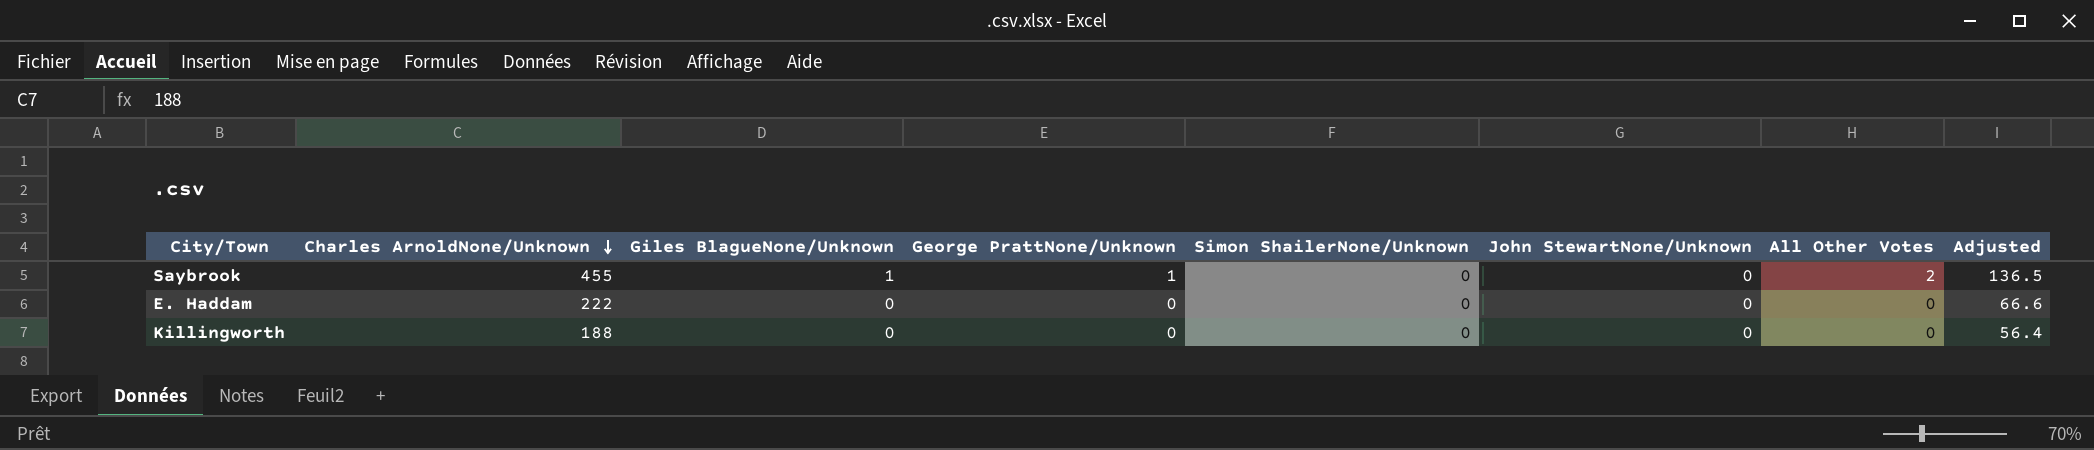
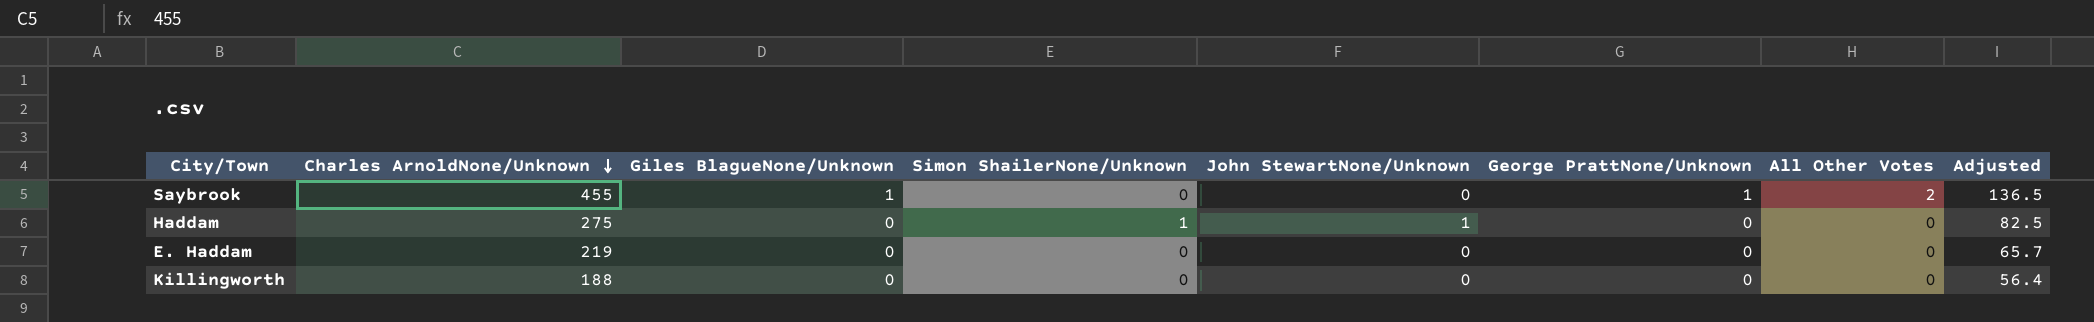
column George PrattNone/Unknown | position: 4 -> 6
row Haddam: none -> 275 | 0 | 1 | 1 | 0 | 0 | 82.5
E. Haddam | Charles ArnoldNone/Unknown: 222 -> 219
E. Haddam | Adjusted: 66.6 -> 65.7

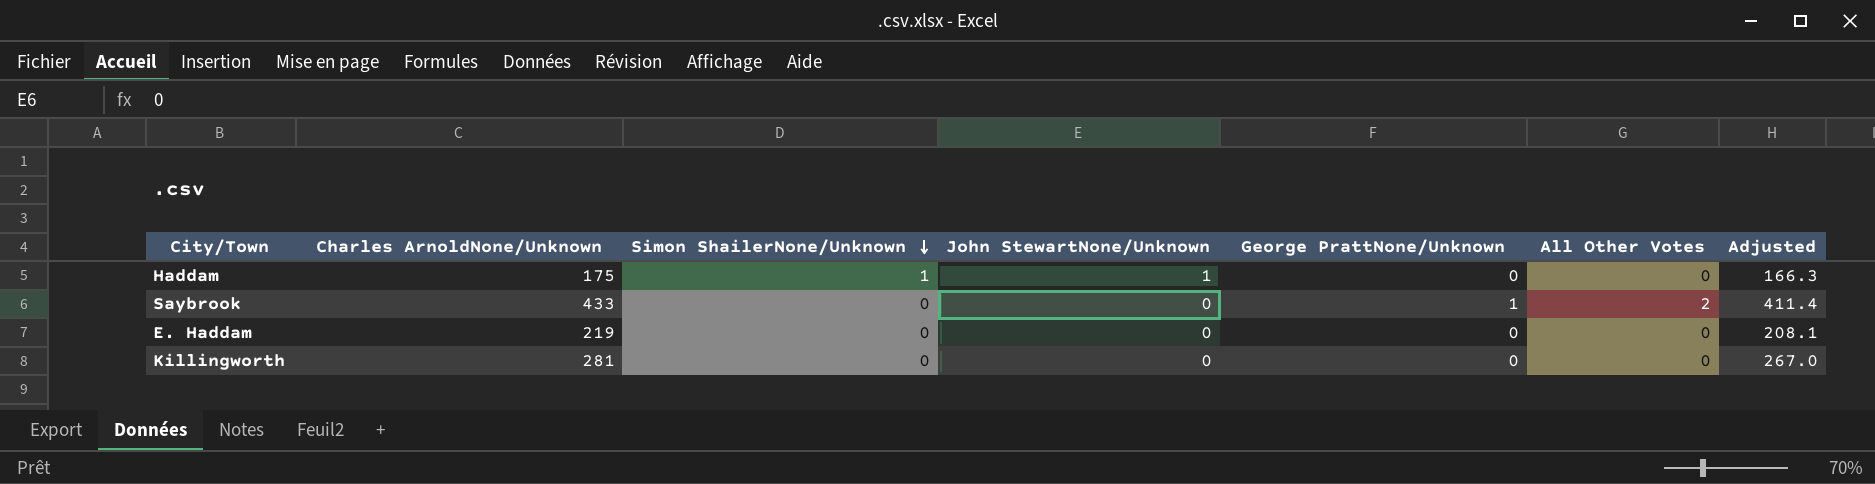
row order: Charles ArnoldNone/Unknown descending -> Simon ShailerNone/Unknown descending
column Giles BlagueNone/Unknown | position: 3 -> none
column Adjusted | formula: [Charles ArnoldNone/Unknown] * 0.3 -> [Charles ArnoldNone/Unknown] * 0.95
Haddam | Charles ArnoldNone/Unknown: 275 -> 175
Saybrook | Charles ArnoldNone/Unknown: 455 -> 433
Killingworth | Charles ArnoldNone/Unknown: 188 -> 281

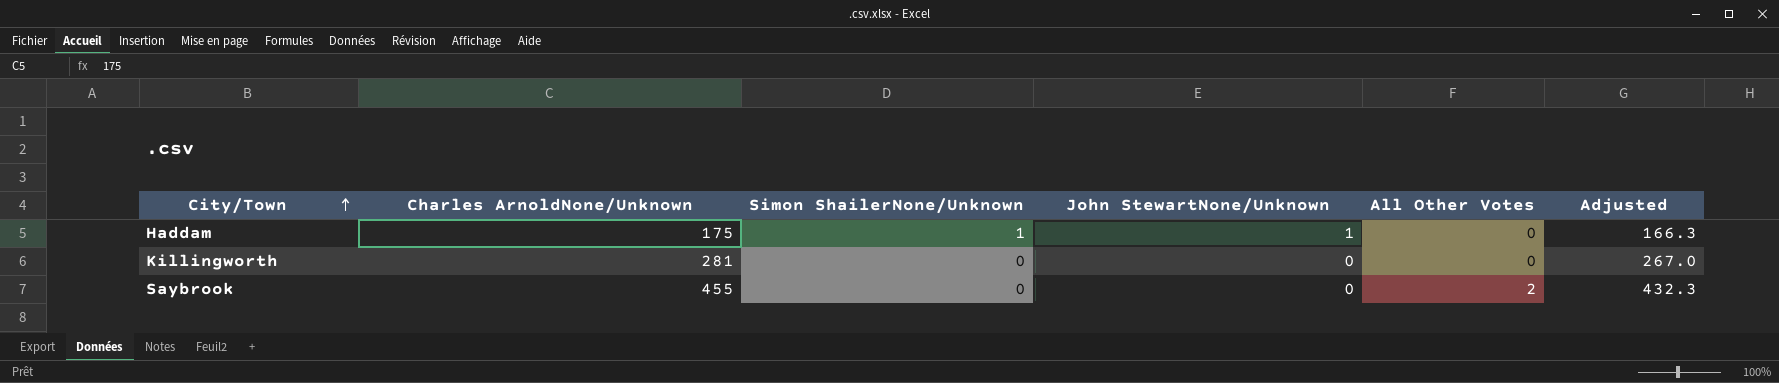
row order: Simon ShailerNone/Unknown descending -> City/Town ascending
column George PrattNone/Unknown | position: 5 -> none
row E. Haddam: 219 | 0 | 0 | 0 | 0 | 208.1 -> none
Saybrook | Charles ArnoldNone/Unknown: 433 -> 455
Saybrook | Adjusted: 411.4 -> 432.3

